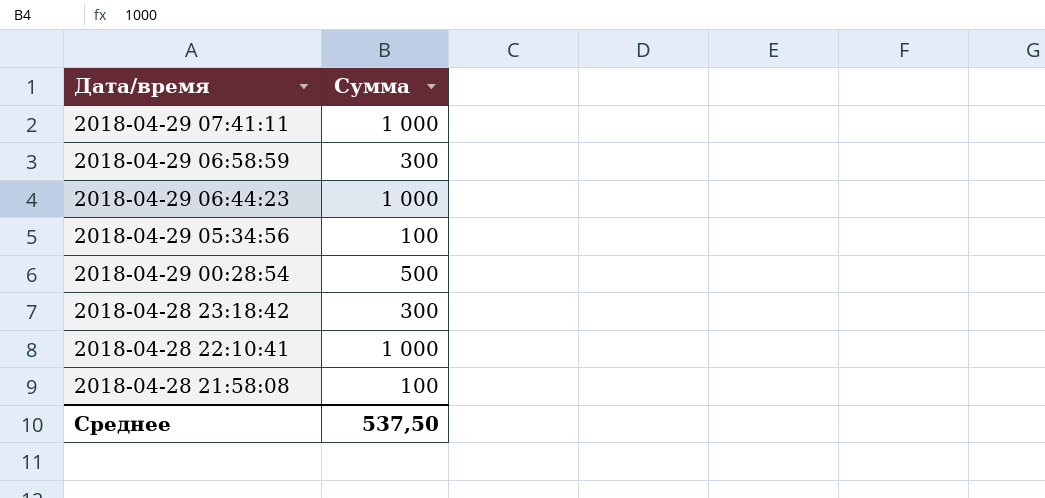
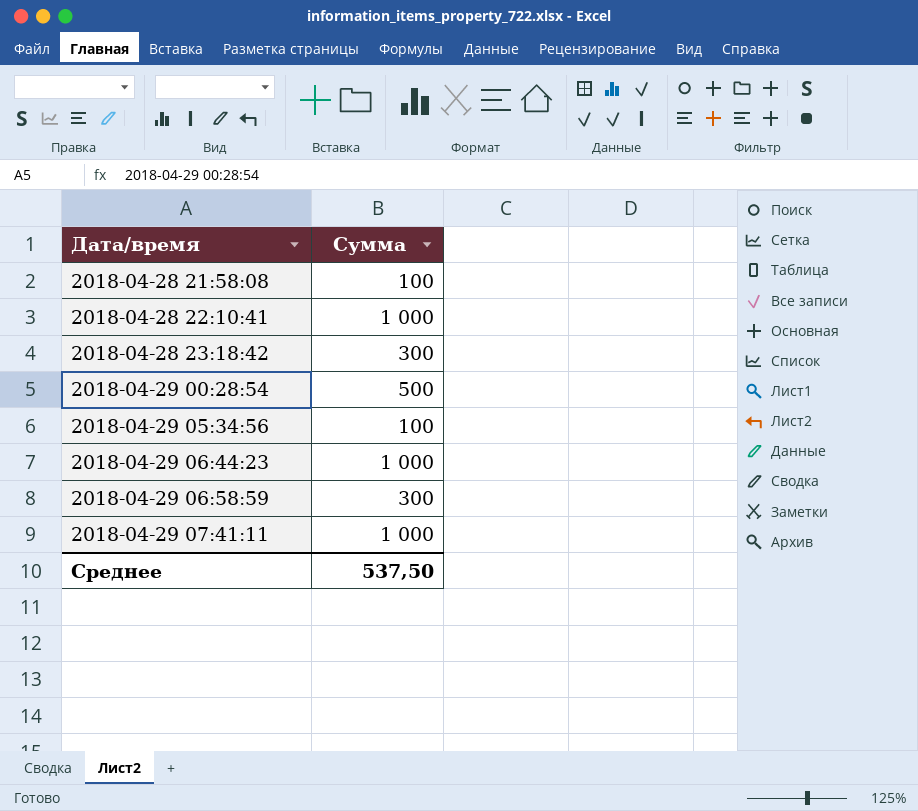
row order: Дата/время descending -> Дата/время ascending

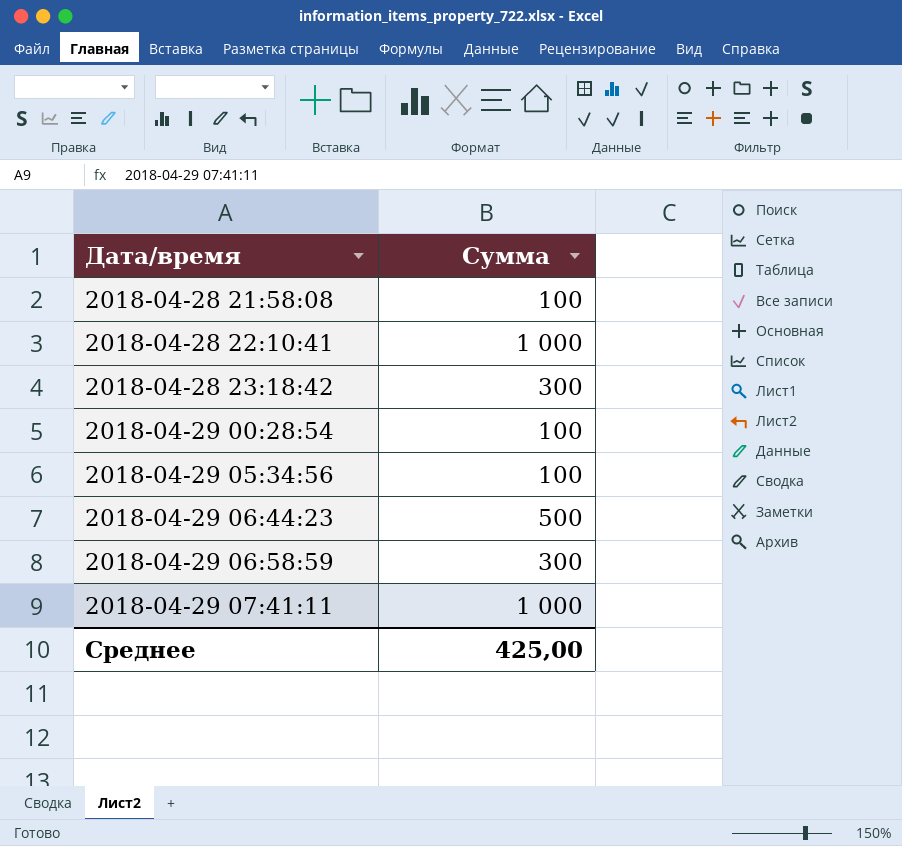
2018-04-29 00:28:54 | Сумма: 500 -> 100
2018-04-29 06:44:23 | Сумма: 1 000 -> 500
Среднее | Сумма: 537,50 -> 425,00

